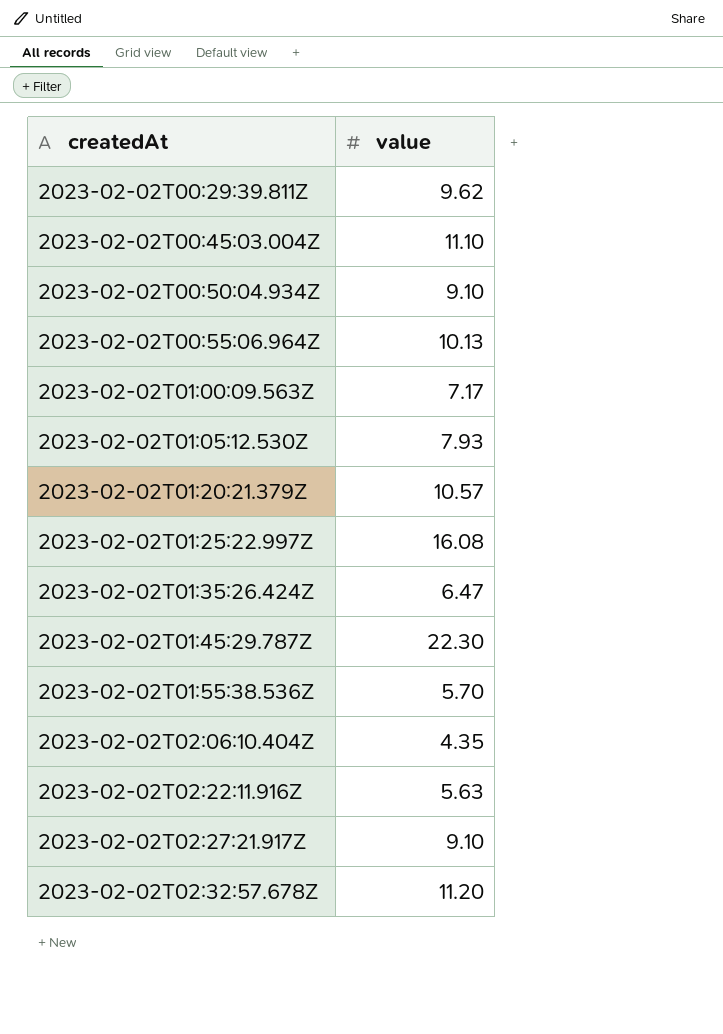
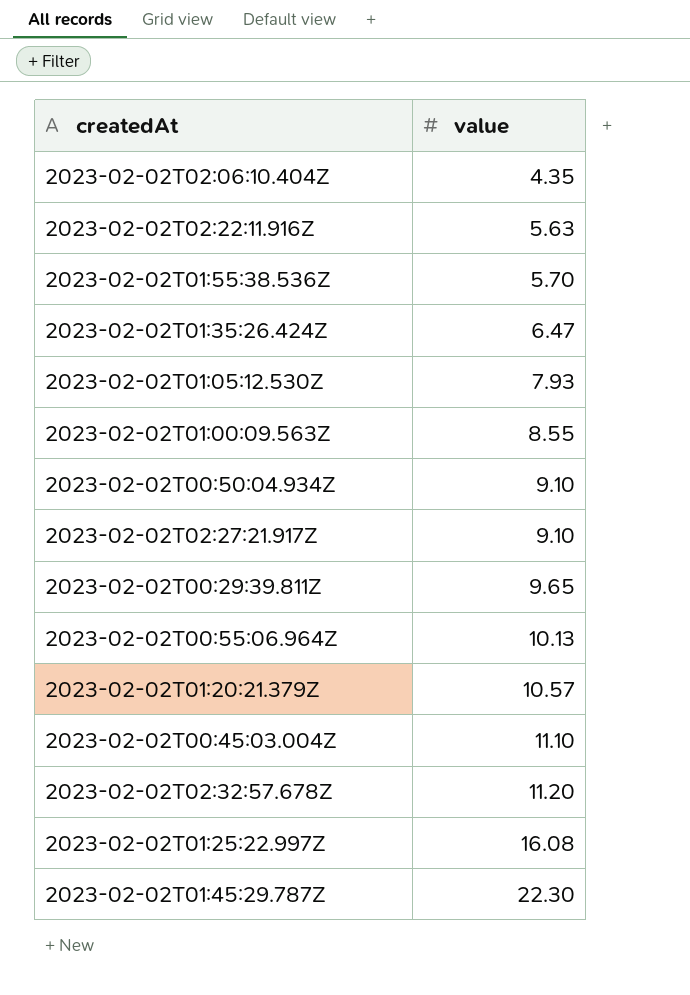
row order: createdAt ascending -> value ascending
2023-02-02T01:00:09.563Z | value: 7.17 -> 8.55
2023-02-02T00:29:39.811Z | value: 9.62 -> 9.65

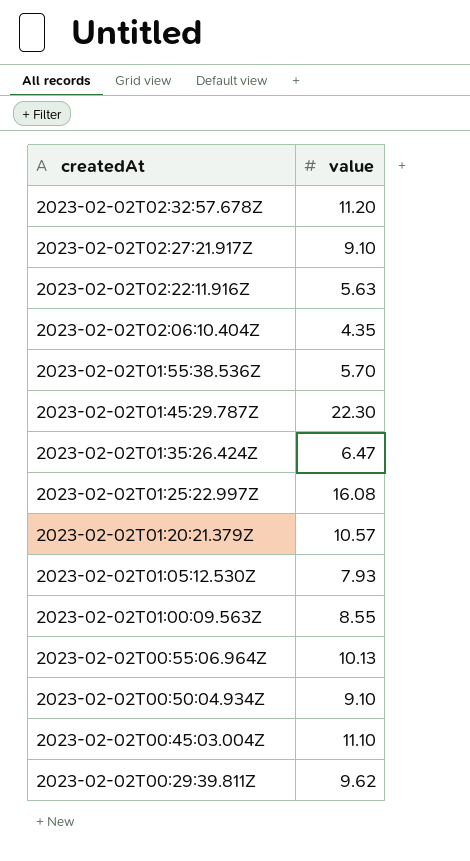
row order: value ascending -> createdAt descending
2023-02-02T00:29:39.811Z | value: 9.65 -> 9.62

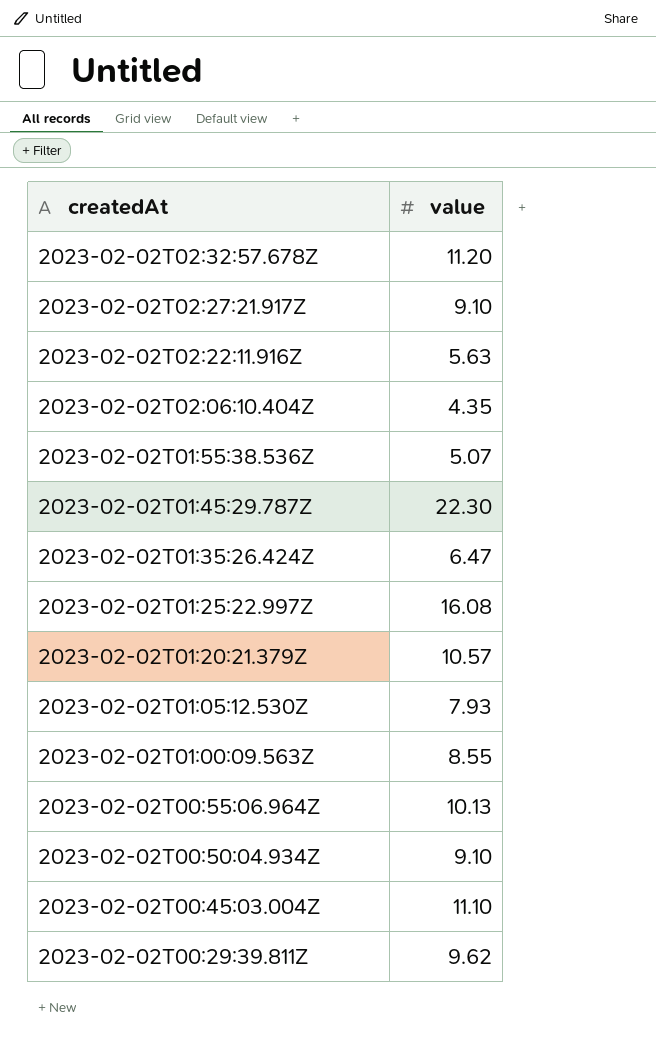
2023-02-02T01:55:38.536Z | value: 5.70 -> 5.07

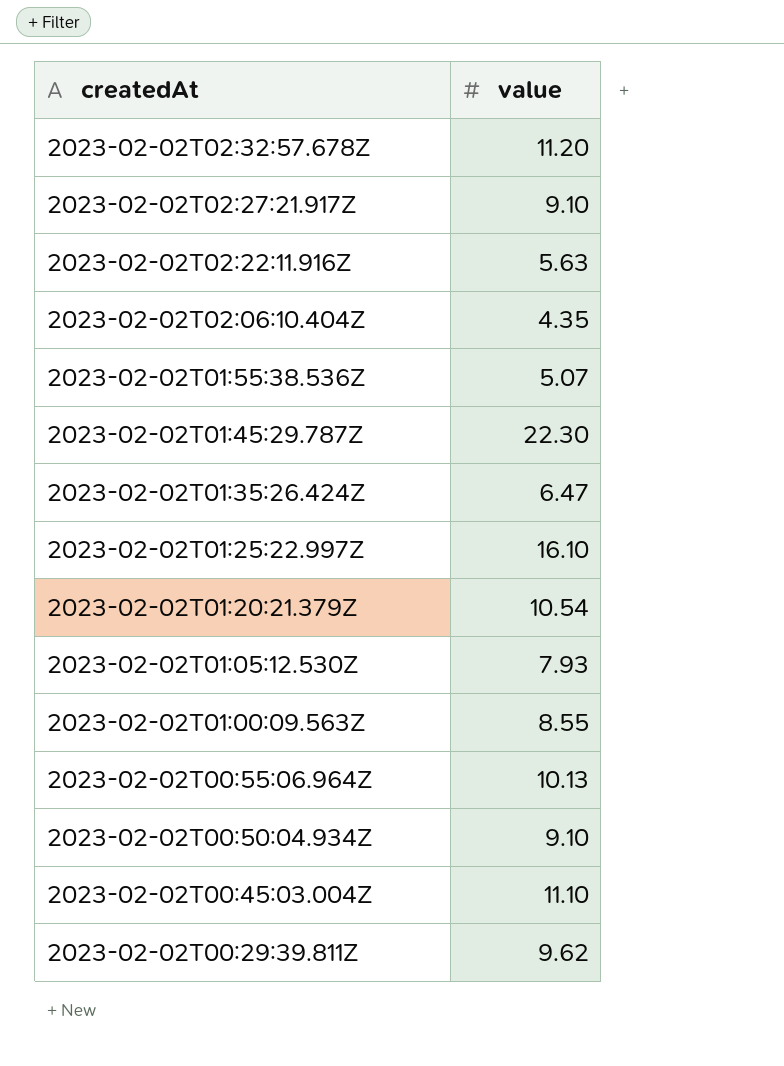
2023-02-02T01:25:22.997Z | value: 16.08 -> 16.10
2023-02-02T01:20:21.379Z | value: 10.57 -> 10.54

